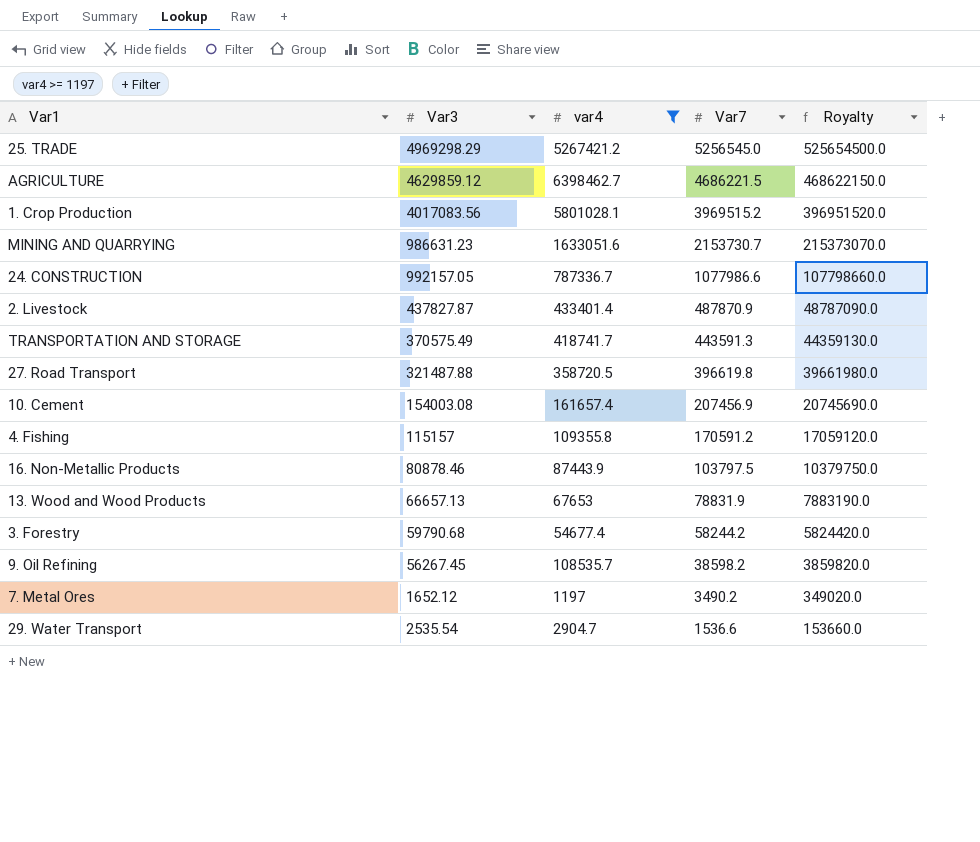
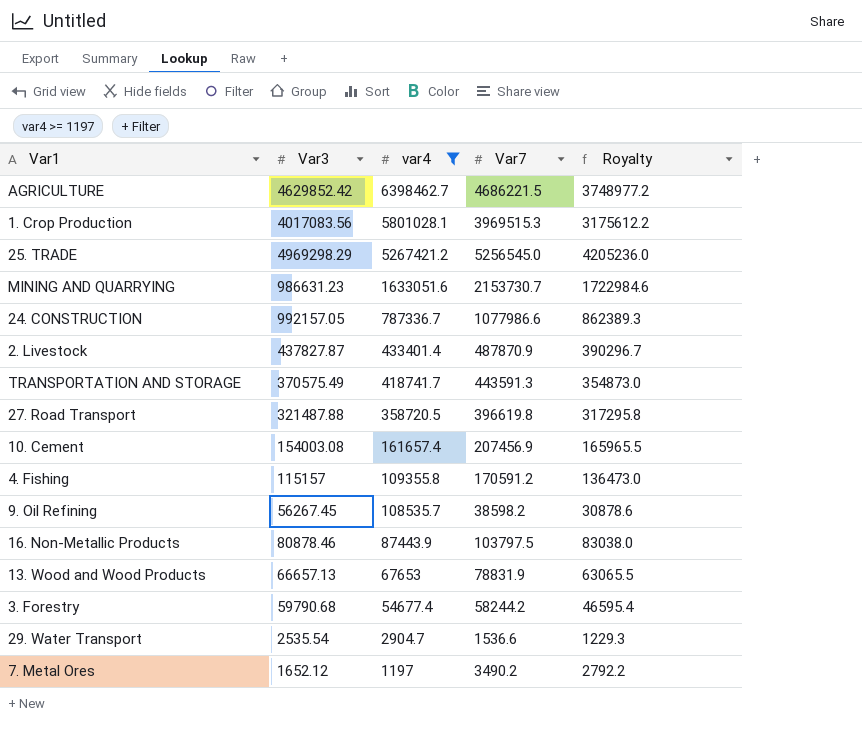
row order: Var7 descending -> var4 descending
column Royalty | formula: [Var7] * 100 -> [Var7] * 0.8
AGRICULTURE | Var3: 4629859.12 -> 4629852.42
1. Crop Production | Var7: 3969515.2 -> 3969515.3

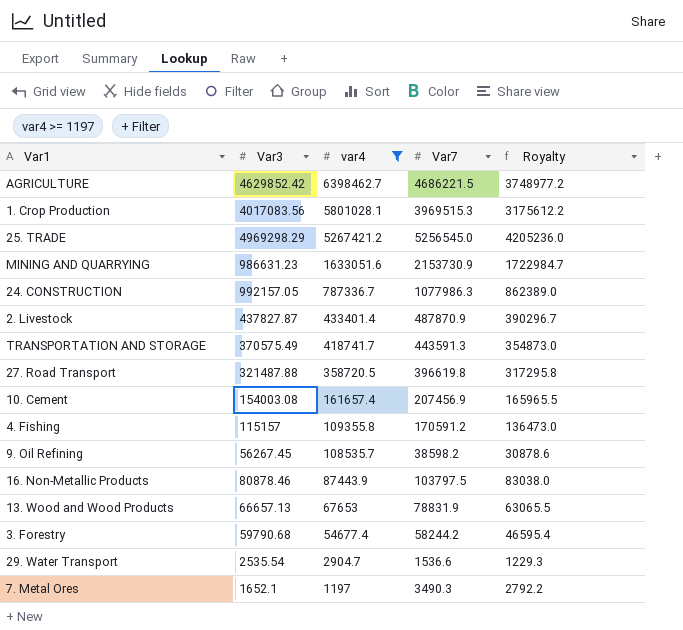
MINING AND QUARRYING | Var7: 2153730.7 -> 2153730.9
MINING AND QUARRYING | Royalty: 1722984.6 -> 1722984.7
24. CONSTRUCTION | Var7: 1077986.6 -> 1077986.3
24. CONSTRUCTION | Royalty: 862389.3 -> 862389.0
7. Metal Ores | Var3: 1652.12 -> 1652.1
7. Metal Ores | Var7: 3490.2 -> 3490.3

